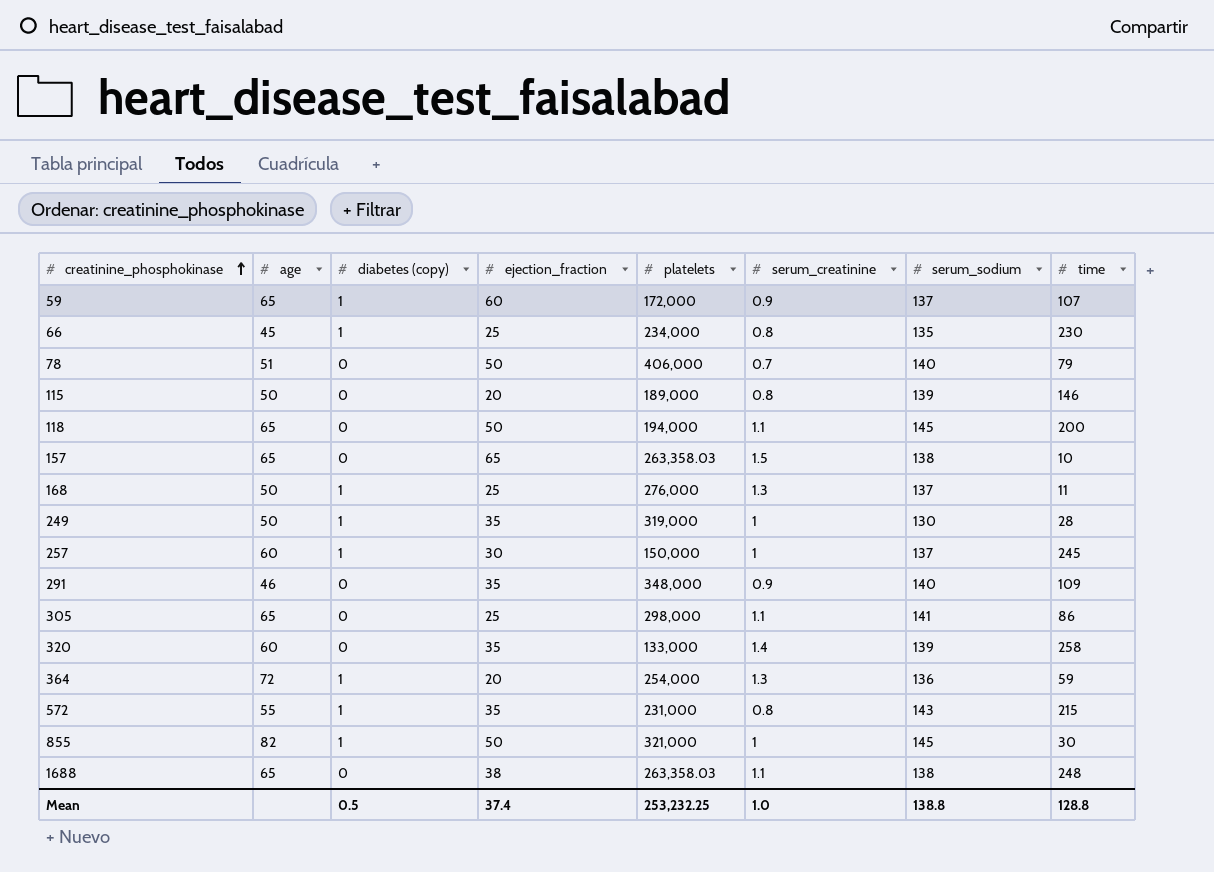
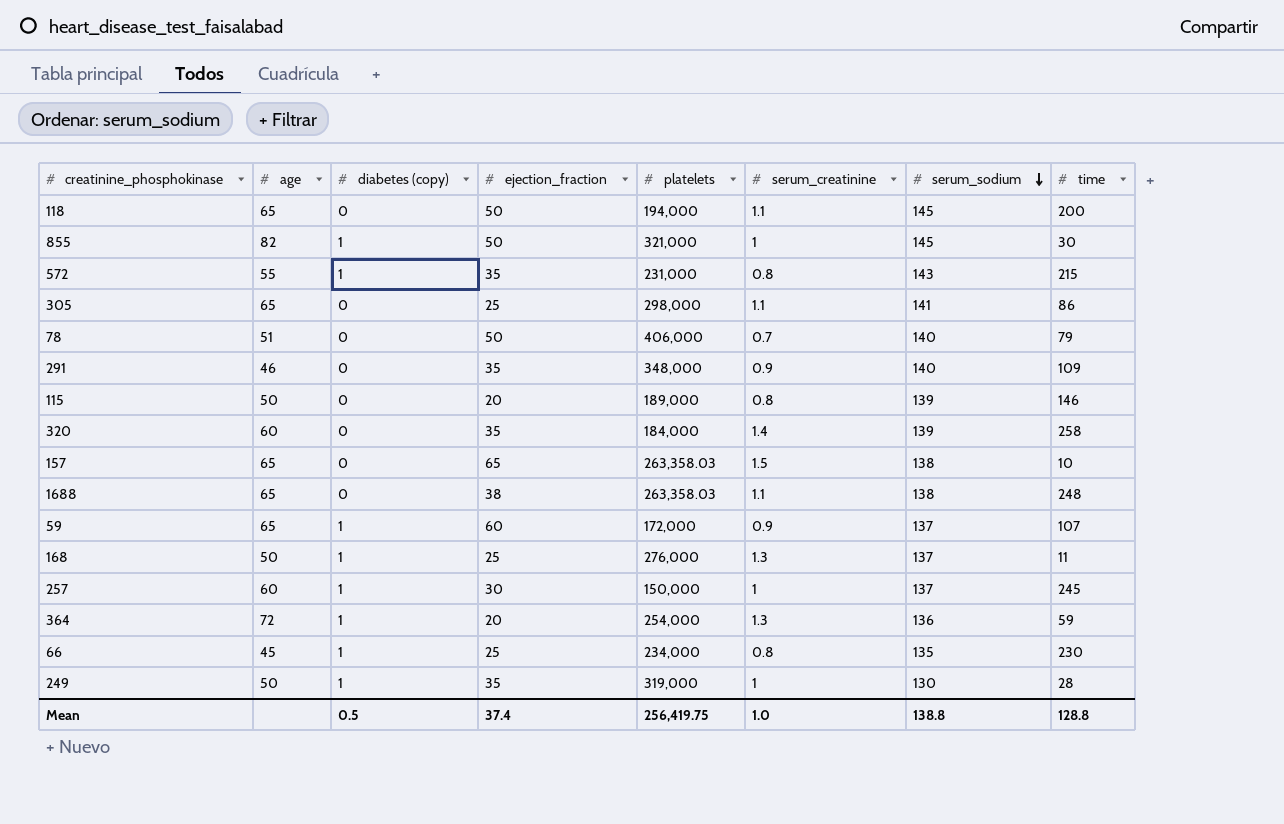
row order: creatinine_phosphokinase ascending -> serum_sodium descending
320 | platelets: 133,000 -> 184,000
Mean | platelets: 253,232.25 -> 256,419.75

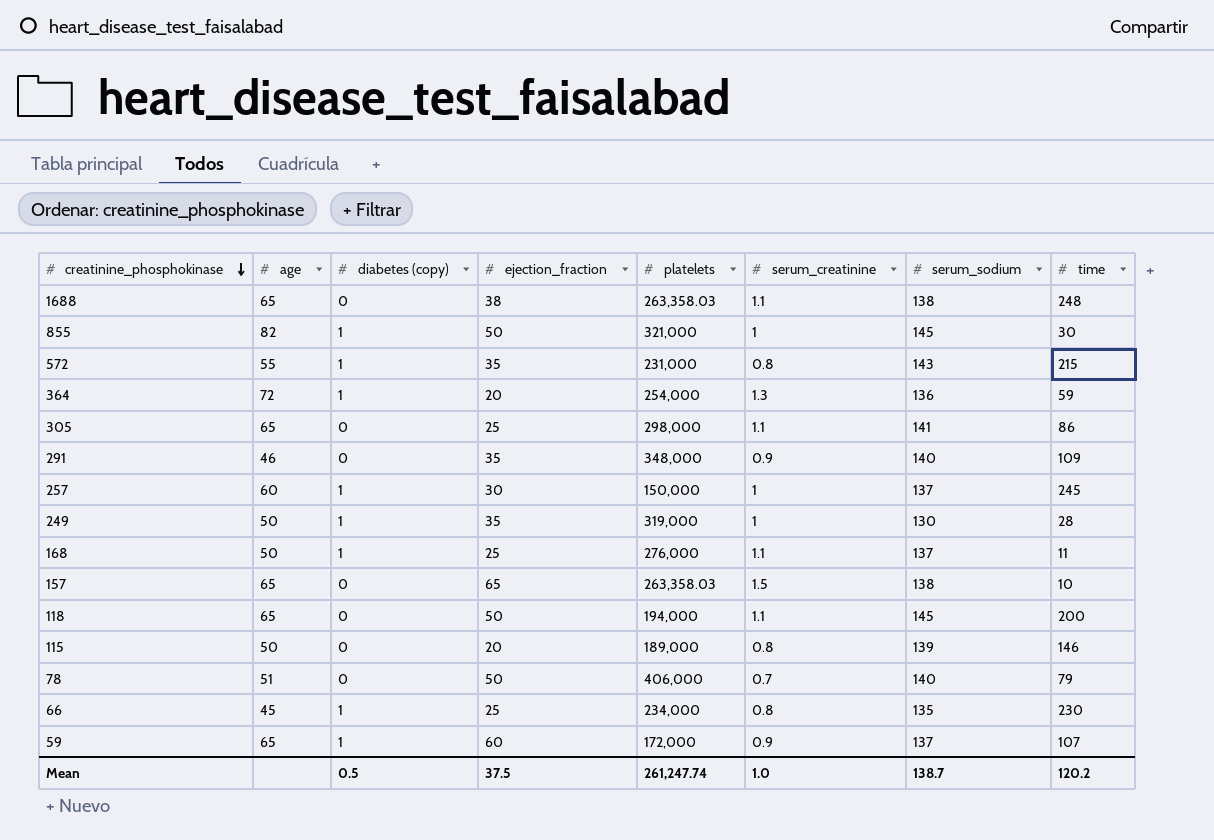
row order: serum_sodium descending -> creatinine_phosphokinase descending
row 320: 60 | 0 | 35 | 184,000 | 1.4 | 139 | 258 -> none
168 | serum_creatinine: 1.3 -> 1.1
Mean | ejection_fraction: 37.4 -> 37.5
Mean | platelets: 256,419.75 -> 261,247.74
Mean | serum_sodium: 138.8 -> 138.7
Mean | time: 128.8 -> 120.2

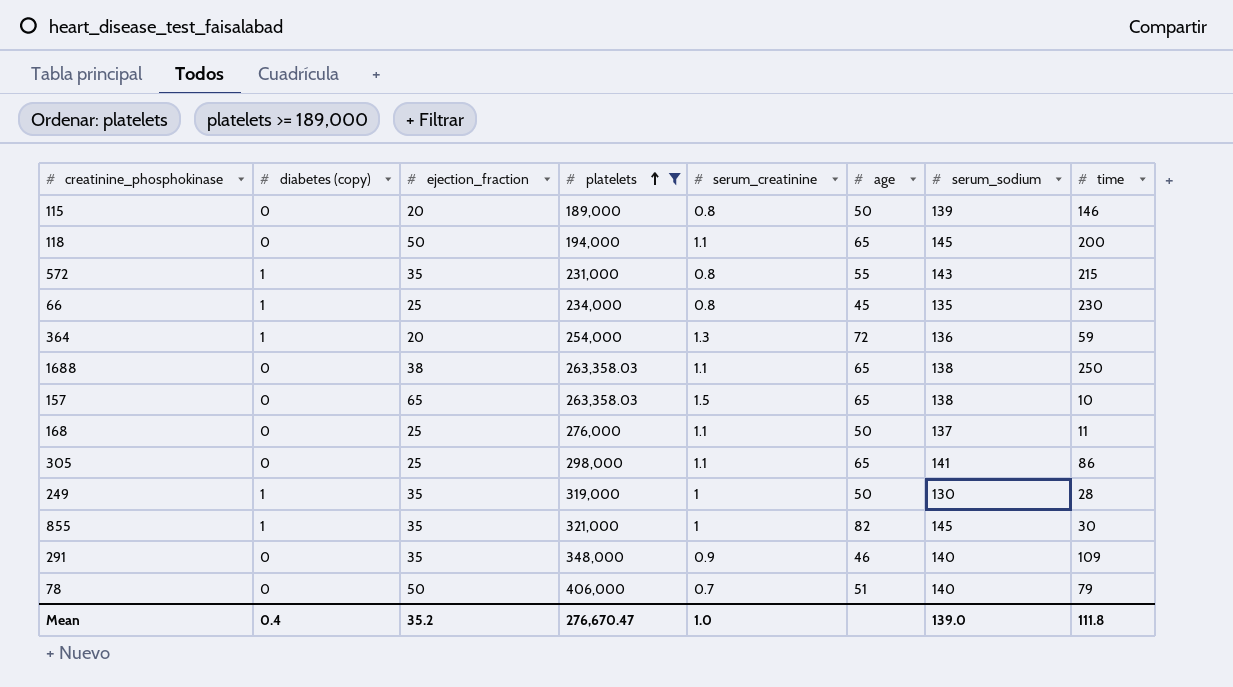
filter: none -> platelets >= 189,000
row order: creatinine_phosphokinase descending -> platelets ascending
column age | position: 2 -> 6
1688 | time: 248 -> 250
168 | diabetes (copy): 1 -> 0
855 | ejection_fraction: 50 -> 35
Mean | diabetes (copy): 0.5 -> 0.4
Mean | ejection_fraction: 37.5 -> 35.2
Mean | platelets: 261,247.74 -> 276,670.47
Mean | serum_sodium: 138.7 -> 139.0
Mean | time: 120.2 -> 111.8

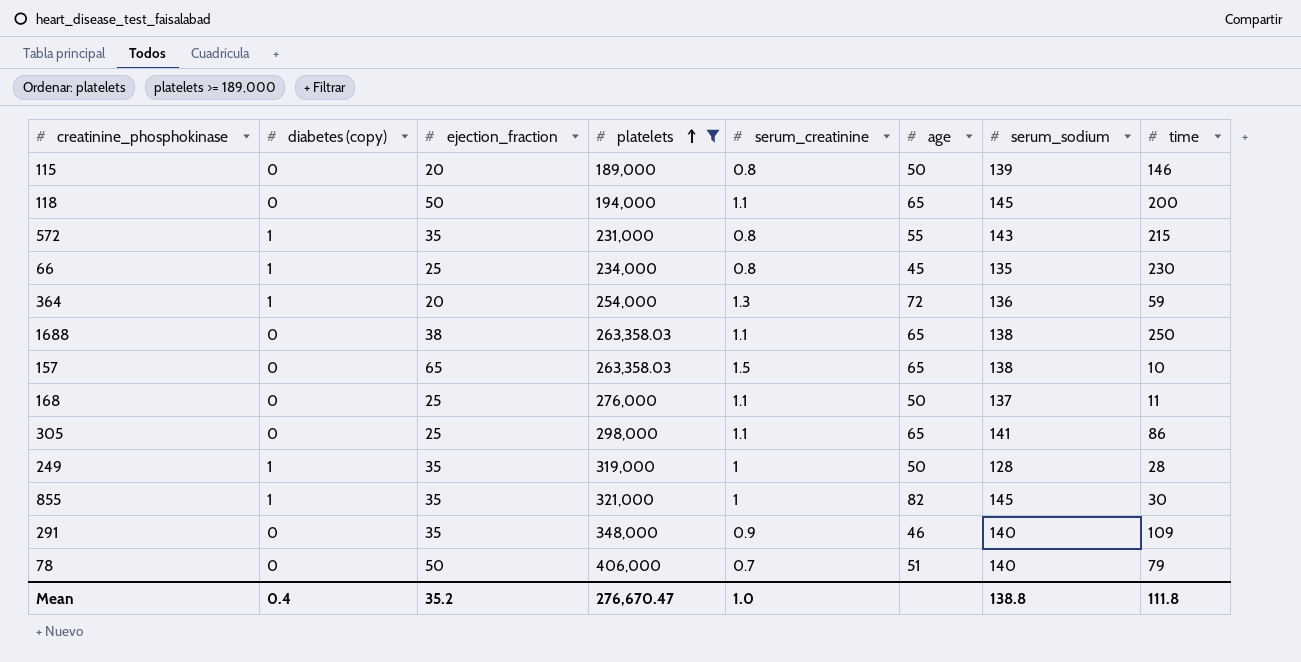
249 | serum_sodium: 130 -> 128
Mean | serum_sodium: 139.0 -> 138.8

